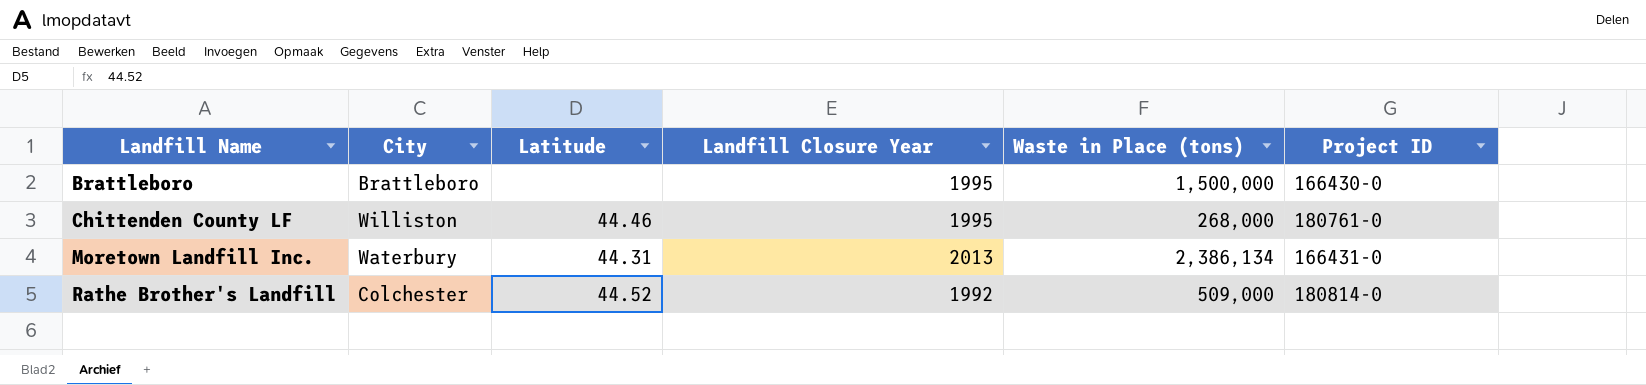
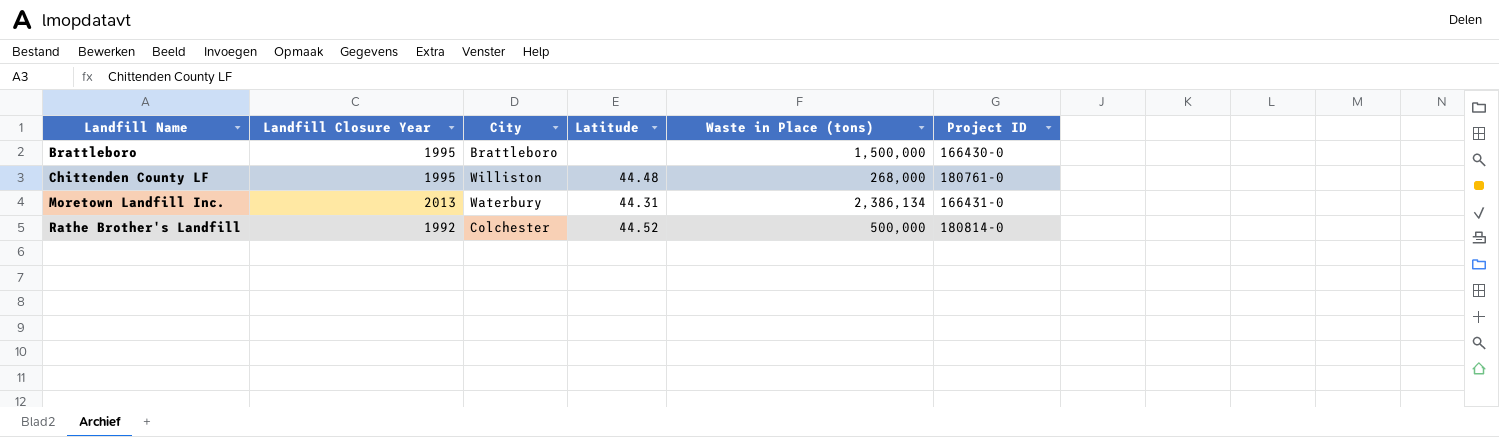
column Landfill Closure Year | position: 4 -> 2
Chittenden County LF | Latitude: 44.46 -> 44.48
Rathe Brother's Landfill | Waste in Place (tons): 509,000 -> 500,000

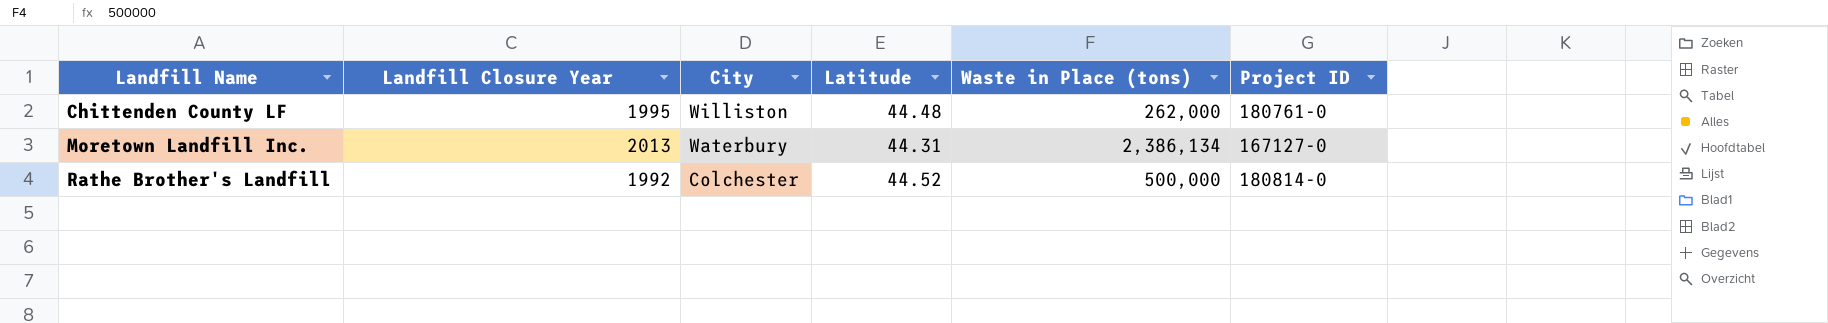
row Brattleboro: 1995 | Brattleboro | none | 1,500,000 | 166430-0 -> none
Chittenden County LF | Waste in Place (tons): 268,000 -> 262,000
Moretown Landfill Inc. | Project ID: 166431-0 -> 167127-0

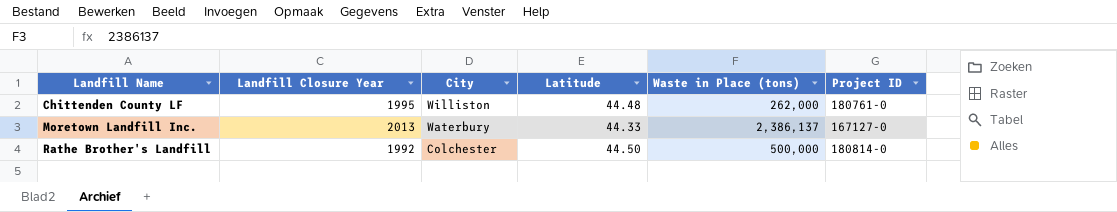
Moretown Landfill Inc. | Latitude: 44.31 -> 44.33
Moretown Landfill Inc. | Waste in Place (tons): 2,386,134 -> 2,386,137
Rathe Brother's Landfill | Latitude: 44.52 -> 44.50

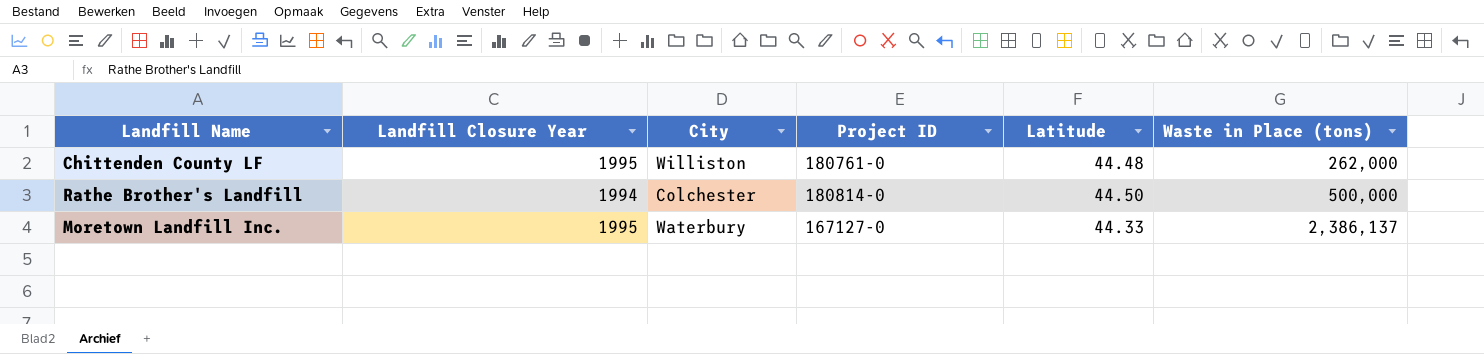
row order: Landfill Name ascending -> Waste in Place (tons) ascending
column Project ID | position: 6 -> 4
Rathe Brother's Landfill | Landfill Closure Year: 1992 -> 1994
Moretown Landfill Inc. | Landfill Closure Year: 2013 -> 1995

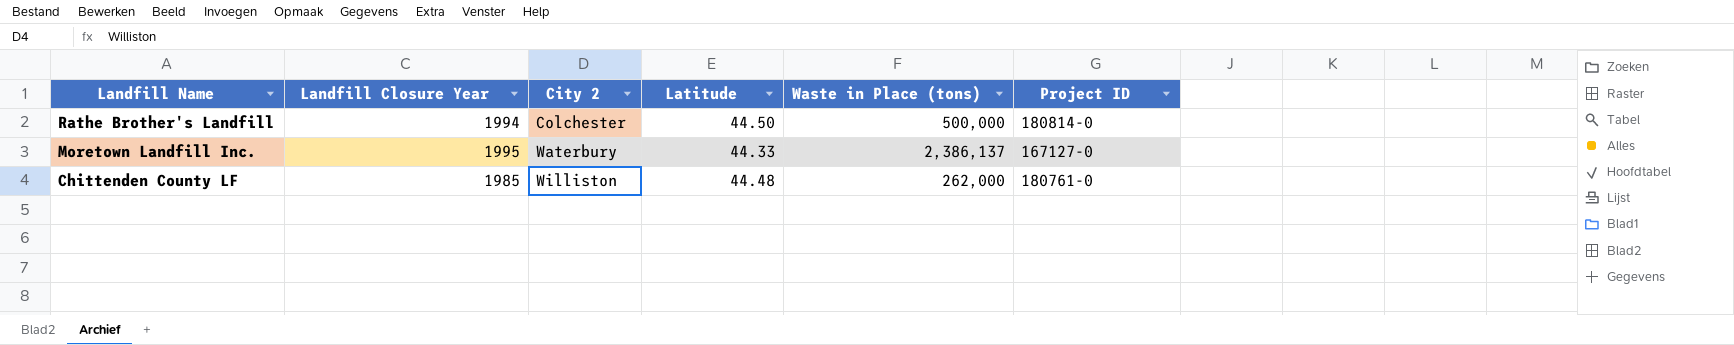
row order: Waste in Place (tons) ascending -> Landfill Name descending
column name: City -> City 2
column Project ID | position: 4 -> 6
Chittenden County LF | Landfill Closure Year: 1995 -> 1985

